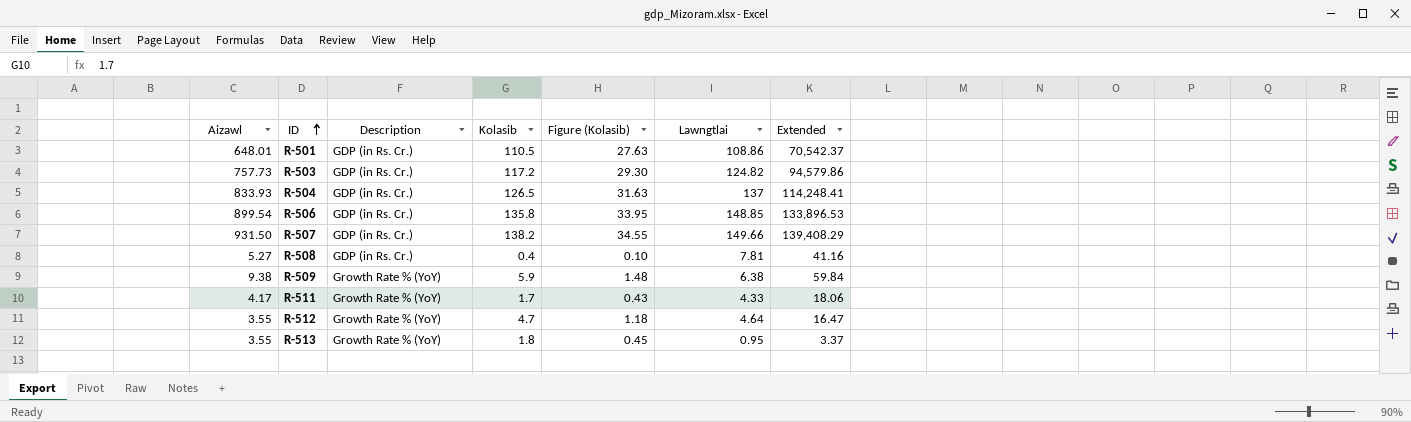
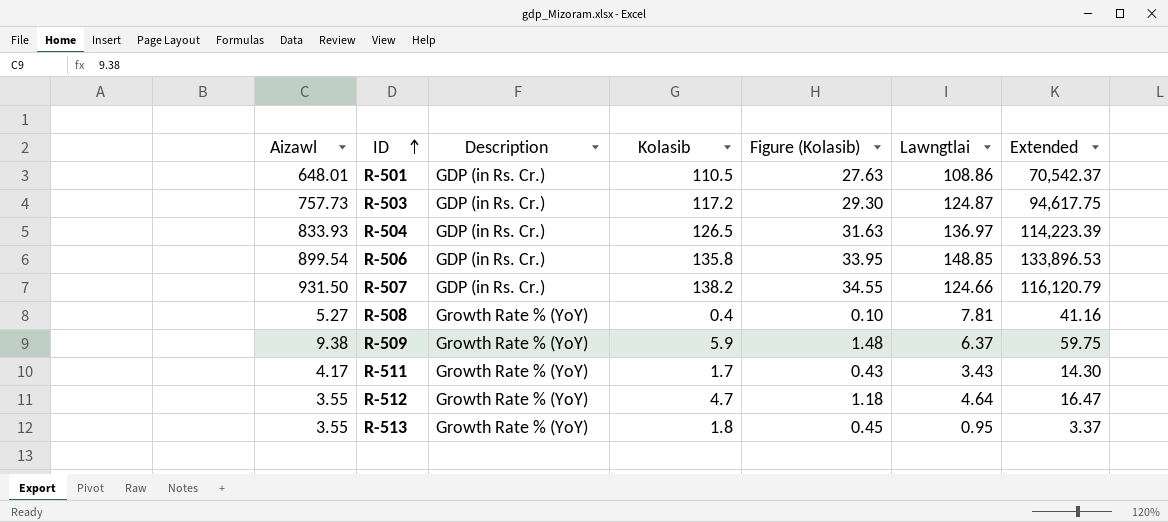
R-503 | Lawngtlai: 124.82 -> 124.87
R-503 | Extended: 94,579.86 -> 94,617.75
R-504 | Lawngtlai: 137 -> 136.97
R-504 | Extended: 114,248.41 -> 114,223.39
R-507 | Lawngtlai: 149.66 -> 124.66
R-507 | Extended: 139,408.29 -> 116,120.79
R-508 | Description: GDP (in Rs. Cr.) -> Growth Rate % (YoY)
R-509 | Lawngtlai: 6.38 -> 6.37
R-509 | Extended: 59.84 -> 59.75
R-511 | Lawngtlai: 4.33 -> 3.43
R-511 | Extended: 18.06 -> 14.30

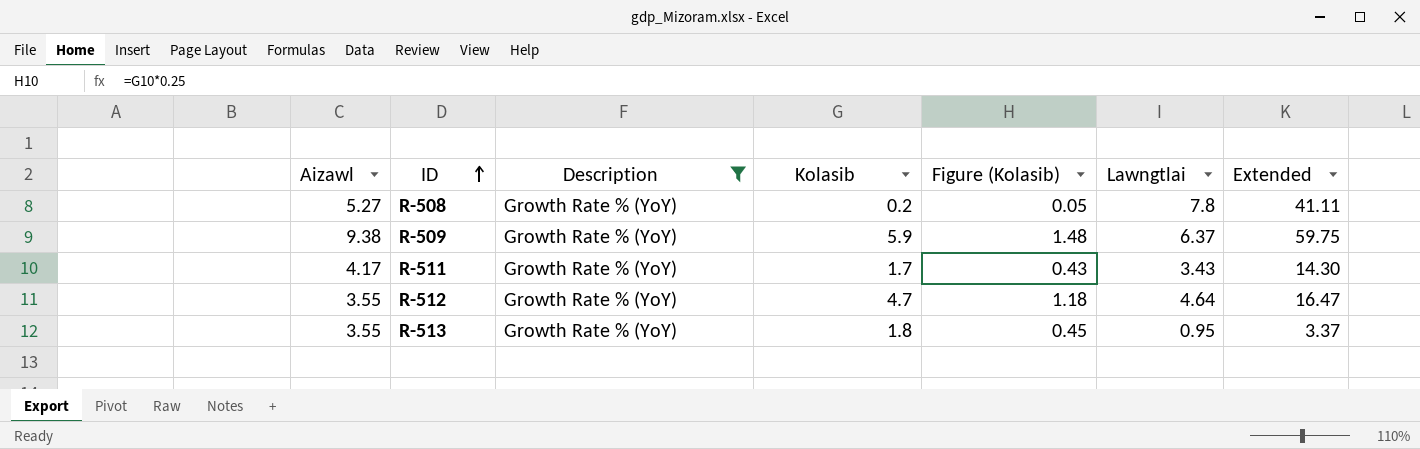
filter: none -> Description = Growth Rate % (YoY)
R-508 | Kolasib: 0.4 -> 0.2
R-508 | Figure (Kolasib): 0.10 -> 0.05
R-508 | Lawngtlai: 7.81 -> 7.8
R-508 | Extended: 41.16 -> 41.11

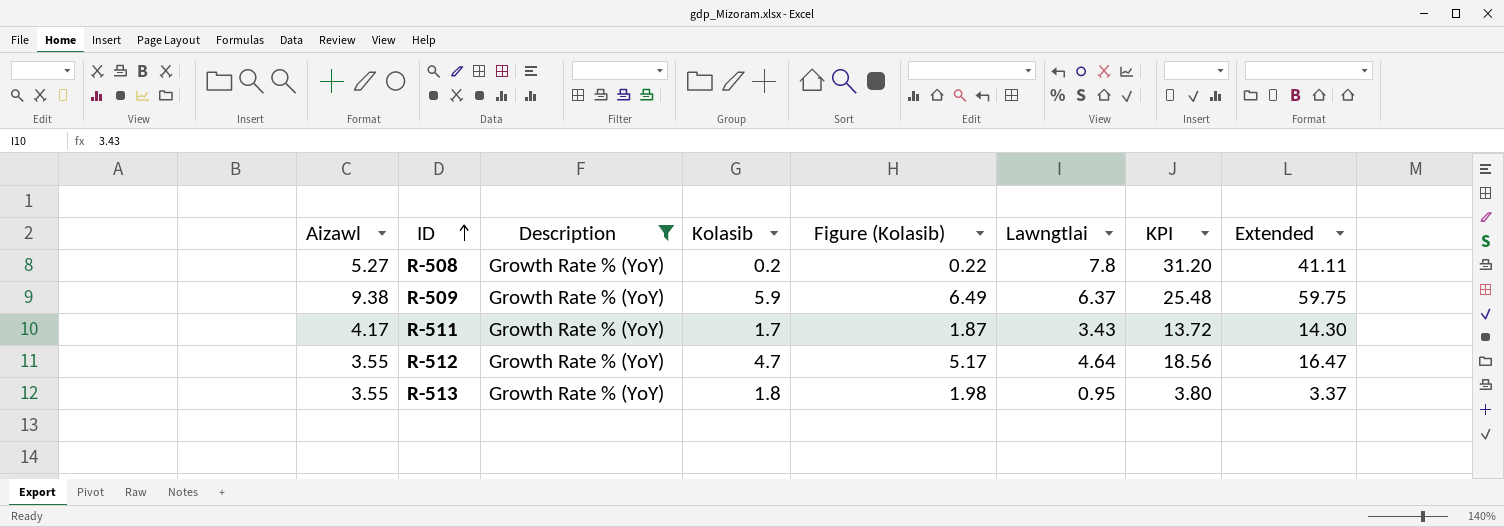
column Figure (Kolasib) | formula: [Kolasib] * 0.25 -> [Kolasib] * 1.1
column KPI | formula: none -> [Lawngtlai] * 4

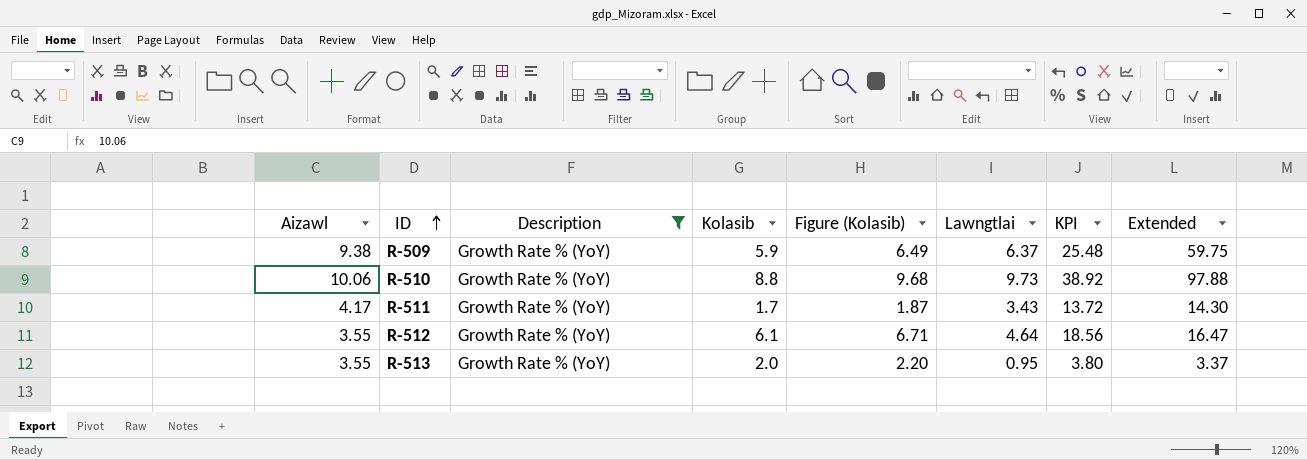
row R-508: 5.27 | Growth Rate % (YoY) | 0.2 | 0.22 | 7.8 | 31.20 | 41.11 -> none
row R-510: none -> 10.06 | Growth Rate % (YoY) | 8.8 | 9.68 | 9.73 | 38.92 | 97.88
R-512 | Kolasib: 4.7 -> 6.1
R-512 | Figure (Kolasib): 5.17 -> 6.71
R-513 | Kolasib: 1.8 -> 2.0
R-513 | Figure (Kolasib): 1.98 -> 2.20

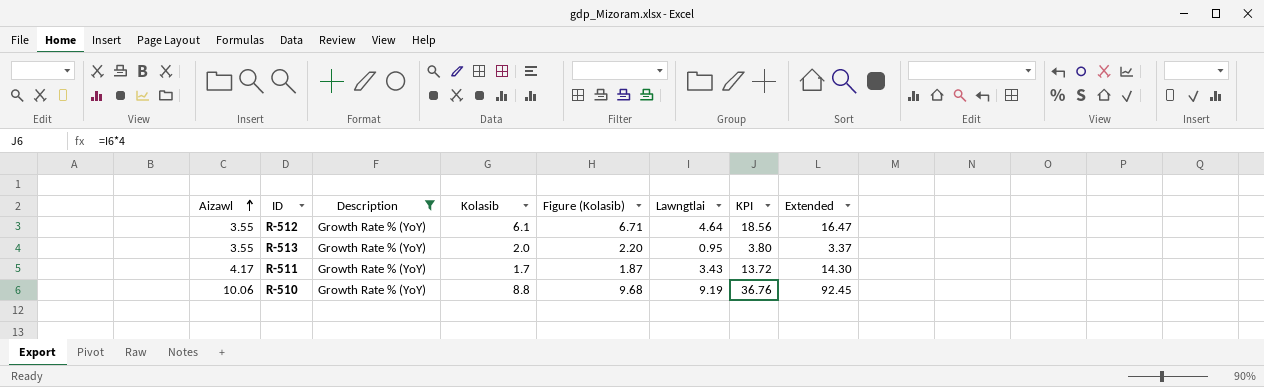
row order: ID ascending -> Aizawl ascending
row R-509: 9.38 | Growth Rate % (YoY) | 5.9 | 6.49 | 6.37 | 25.48 | 59.75 -> none
R-510 | Lawngtlai: 9.73 -> 9.19
R-510 | KPI: 38.92 -> 36.76
R-510 | Extended: 97.88 -> 92.45

